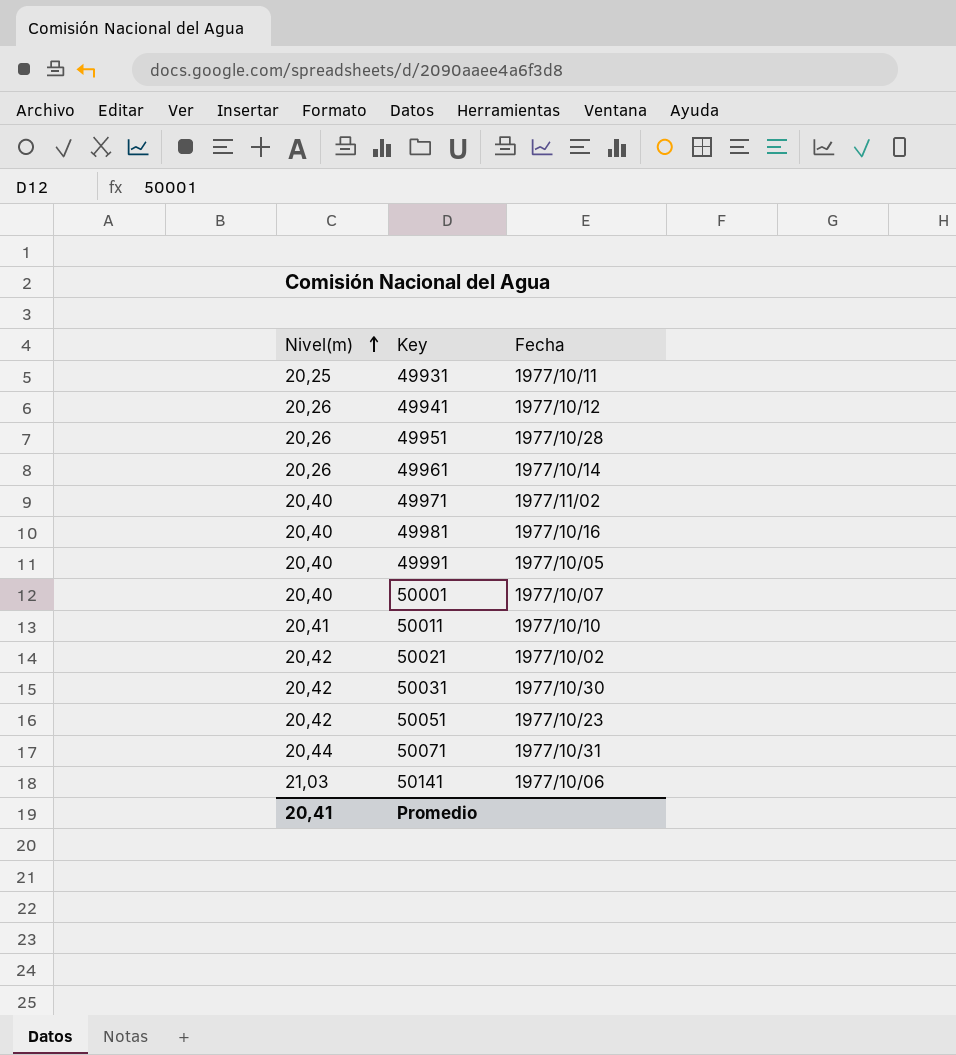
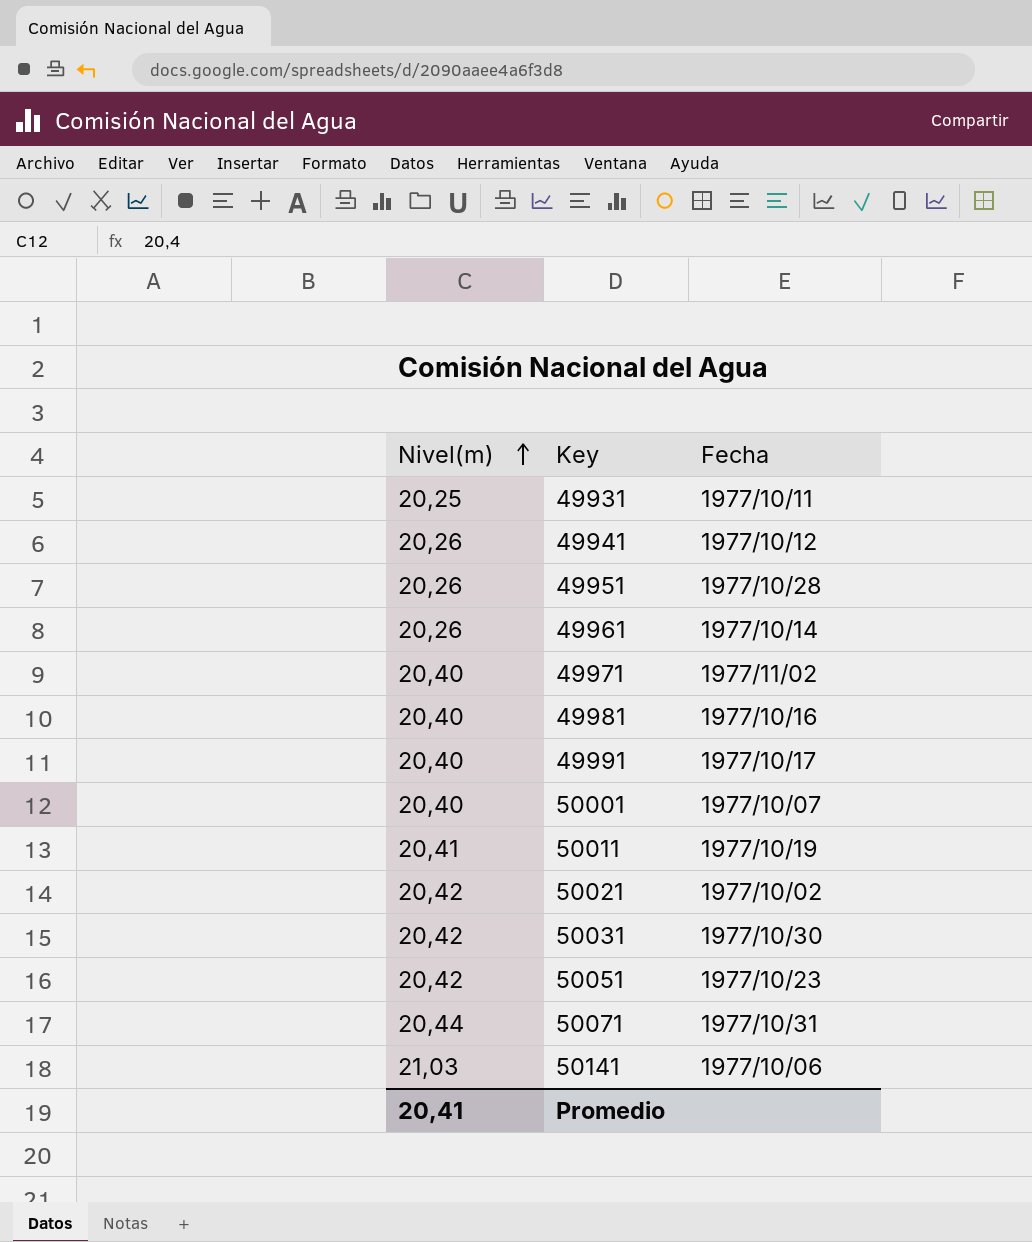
49991 | Fecha: 1977/10/05 -> 1977/10/17
50011 | Fecha: 1977/10/10 -> 1977/10/19

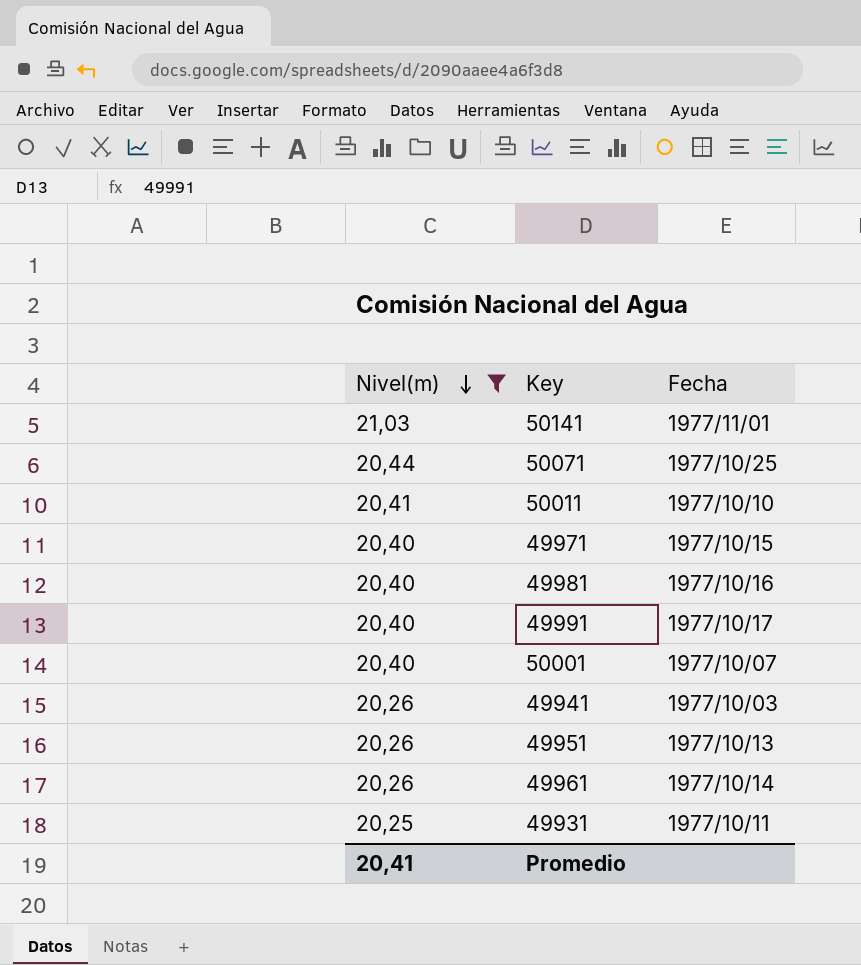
filter: none -> Nivel(m) != 20,42
row order: Nivel(m) ascending -> Nivel(m) descending
50141 | Fecha: 1977/10/06 -> 1977/11/01
50071 | Fecha: 1977/10/31 -> 1977/10/25
50011 | Fecha: 1977/10/19 -> 1977/10/10
49971 | Fecha: 1977/11/02 -> 1977/10/15
49941 | Fecha: 1977/10/12 -> 1977/10/03
49951 | Fecha: 1977/10/28 -> 1977/10/13

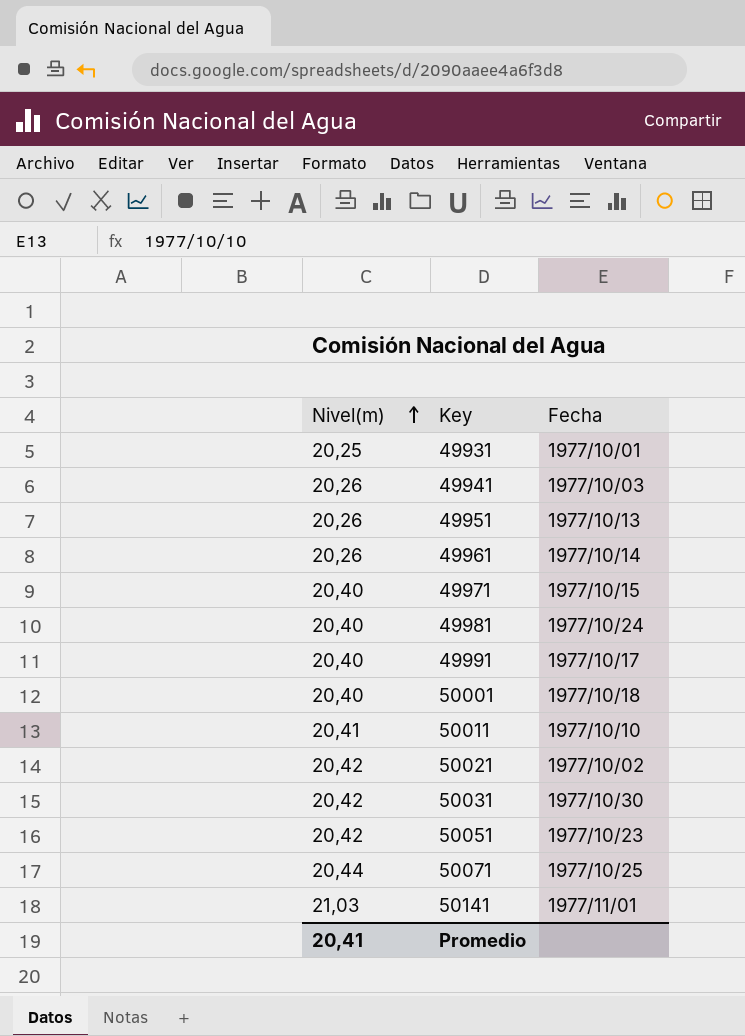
filter: Nivel(m) != 20,42 -> none
row order: Nivel(m) descending -> Nivel(m) ascending
49931 | Fecha: 1977/10/11 -> 1977/10/01
49981 | Fecha: 1977/10/16 -> 1977/10/24
50001 | Fecha: 1977/10/07 -> 1977/10/18

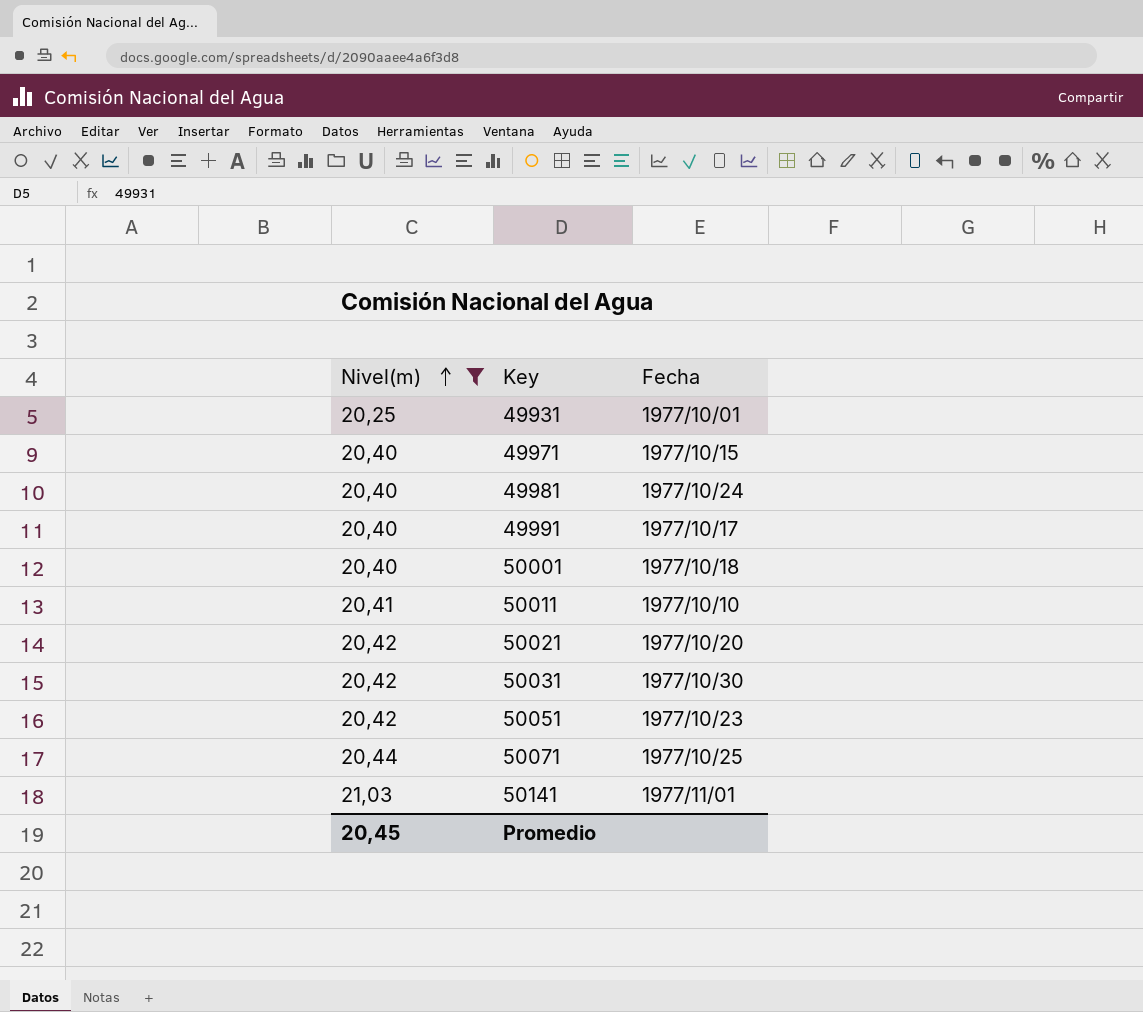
filter: none -> Nivel(m) != 20,26
50021 | Fecha: 1977/10/02 -> 1977/10/20
Promedio | Nivel(m): 20,41 -> 20,45

